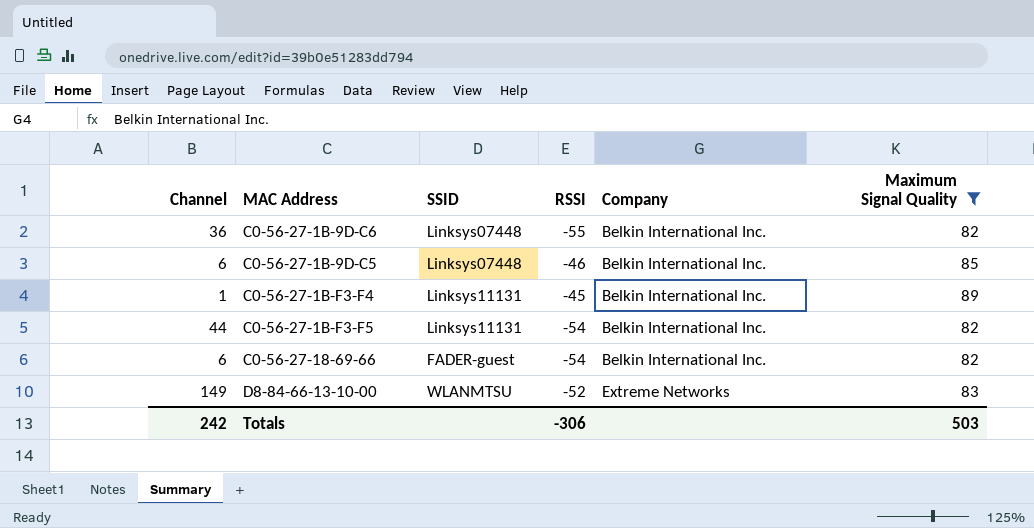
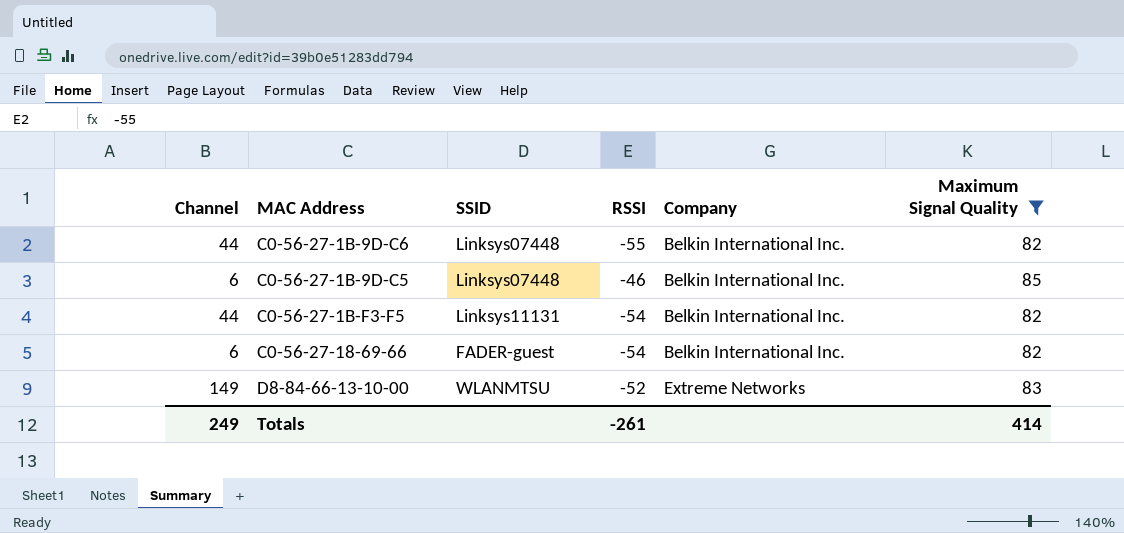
row C0-56-27-1B-F3-F4: 1 | Linksys11131 | -45 | Belkin International Inc. | 89 -> none
C0-56-27-1B-9D-C6 | Channel: 36 -> 44
Totals | Channel: 242 -> 249
Totals | RSSI: -306 -> -261
Totals | Maximum Signal Quality: 503 -> 414

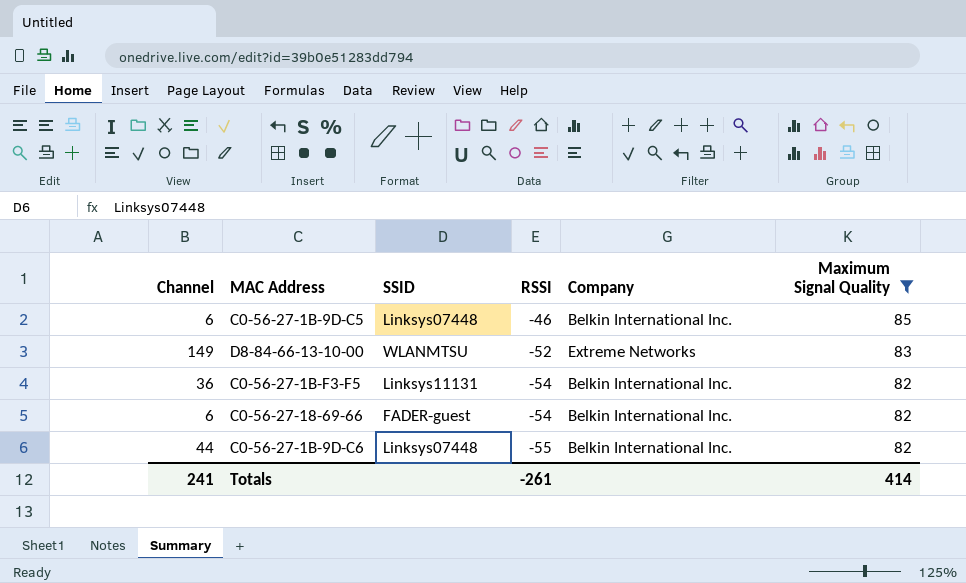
row order: Company ascending -> RSSI descending
C0-56-27-1B-F3-F5 | Channel: 44 -> 36
Totals | Channel: 249 -> 241

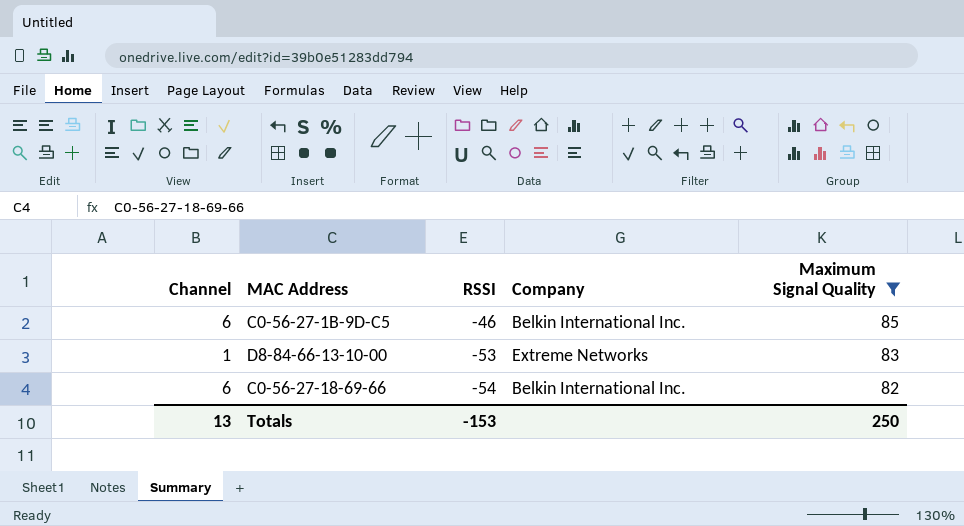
column SSID | position: 3 -> none
row C0-56-27-1B-F3-F5: 36 | Linksys11131 | -54 | Belkin International Inc. | 82 -> none
row C0-56-27-1B-9D-C6: 44 | Linksys07448 | -55 | Belkin International Inc. | 82 -> none
D8-84-66-13-10-00 | Channel: 149 -> 1
D8-84-66-13-10-00 | RSSI: -52 -> -53
Totals | Channel: 241 -> 13
Totals | RSSI: -261 -> -153
Totals | Maximum Signal Quality: 414 -> 250

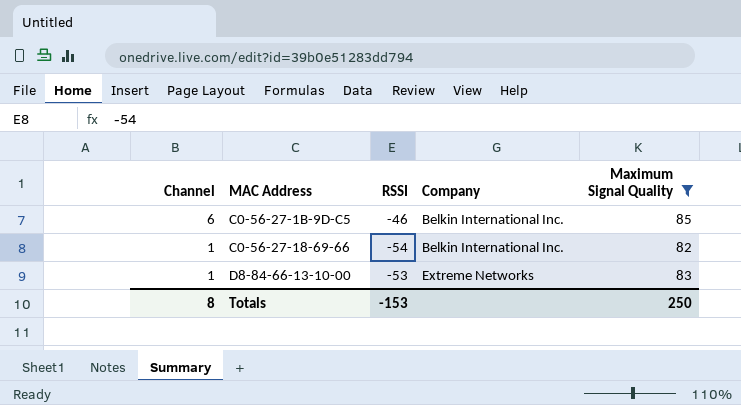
row order: RSSI descending -> Channel descending
C0-56-27-18-69-66 | Channel: 6 -> 1
Totals | Channel: 13 -> 8

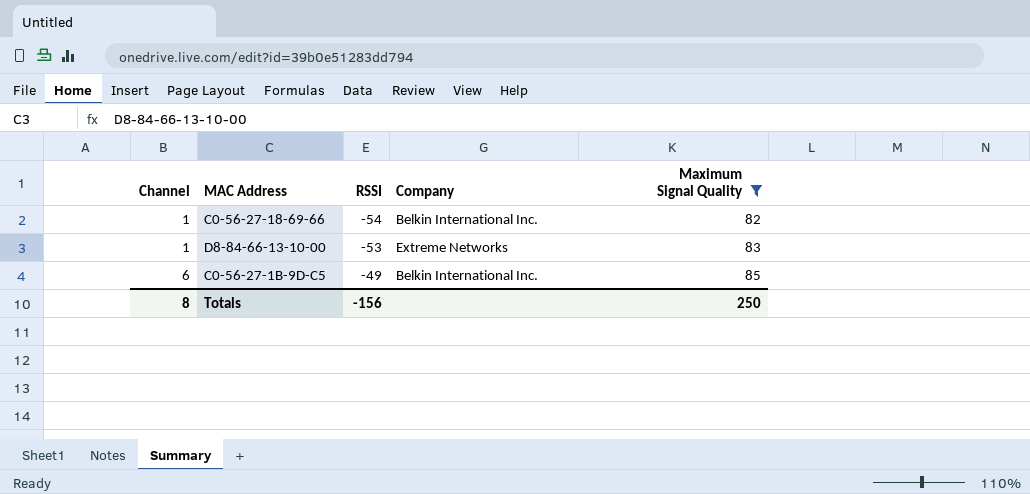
row order: Channel descending -> Channel ascending
C0-56-27-1B-9D-C5 | RSSI: -46 -> -49
Totals | RSSI: -153 -> -156

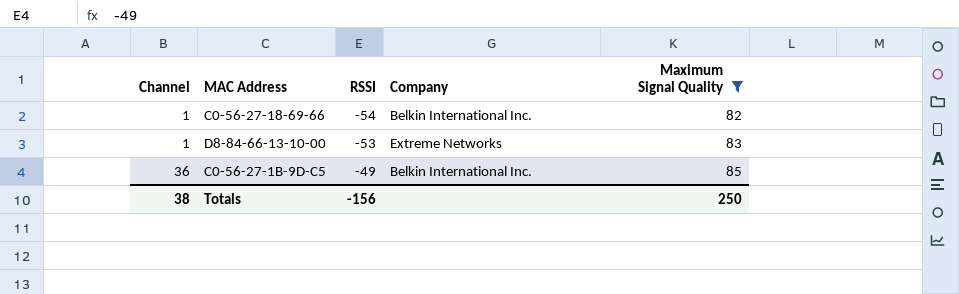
C0-56-27-1B-9D-C5 | Channel: 6 -> 36
Totals | Channel: 8 -> 38

